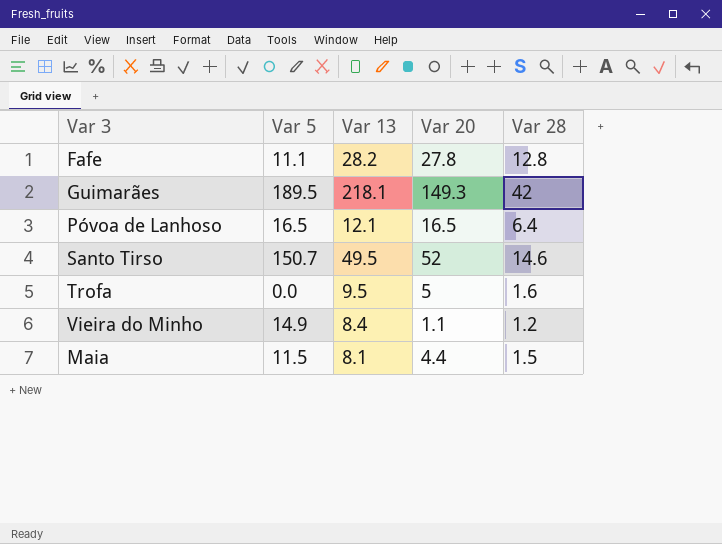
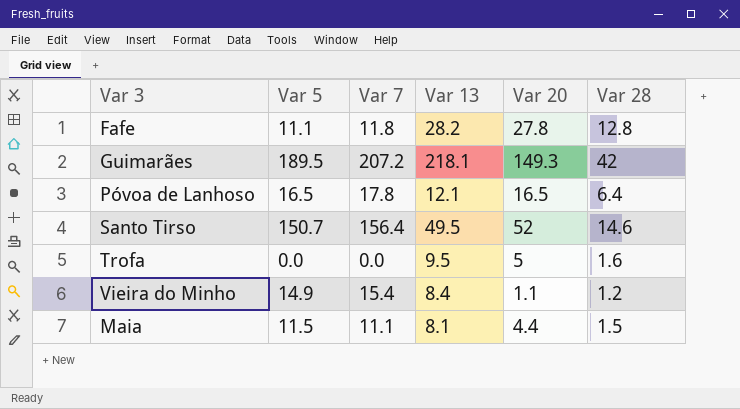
column Var 7 | position: none -> 3

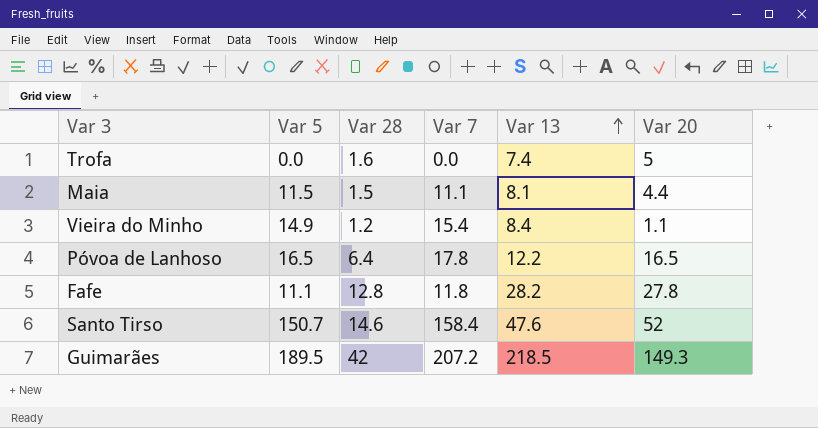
row order: none -> Var 13 ascending
column Var 28 | position: 6 -> 3
Trofa | Var 13: 9.5 -> 7.4
Póvoa de Lanhoso | Var 13: 12.1 -> 12.2
Santo Tirso | Var 7: 156.4 -> 158.4
Santo Tirso | Var 13: 49.5 -> 47.6
Guimarães | Var 13: 218.1 -> 218.5

